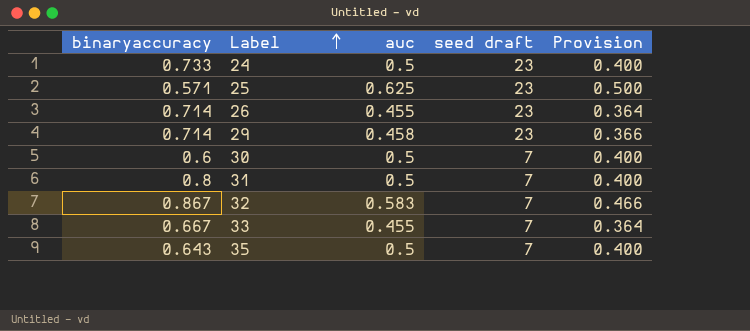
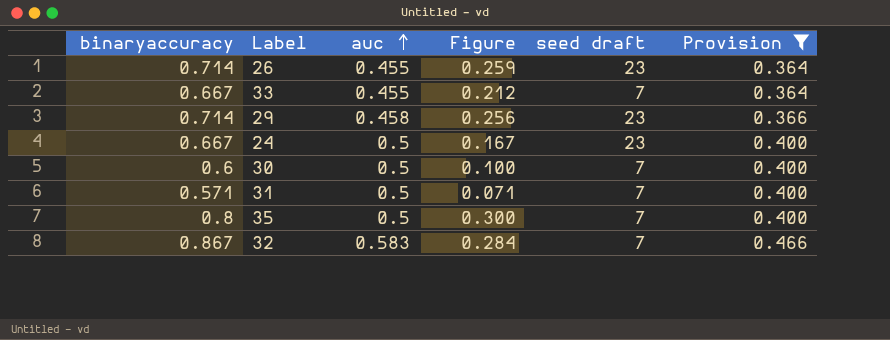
filter: none -> Provision != 0.500
row order: Label ascending -> auc ascending
column Figure | formula: none -> [binaryaccuracy] - [auc]
24 | binaryaccuracy: 0.733 -> 0.667
31 | binaryaccuracy: 0.8 -> 0.571
35 | binaryaccuracy: 0.643 -> 0.8

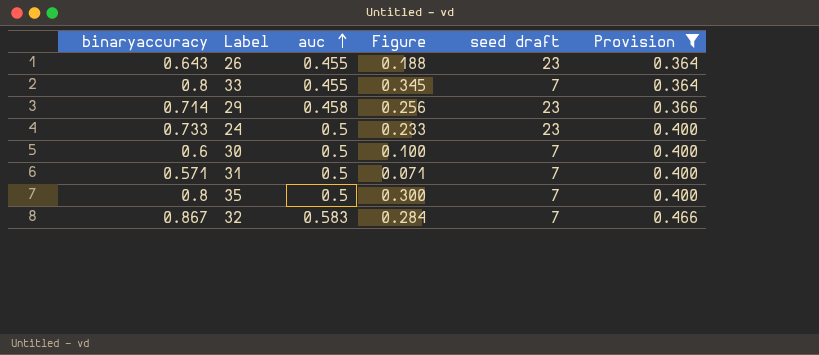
26 | binaryaccuracy: 0.714 -> 0.643
26 | Figure: 0.259 -> 0.188
33 | binaryaccuracy: 0.667 -> 0.8
33 | Figure: 0.212 -> 0.345
24 | binaryaccuracy: 0.667 -> 0.733
24 | Figure: 0.167 -> 0.233

